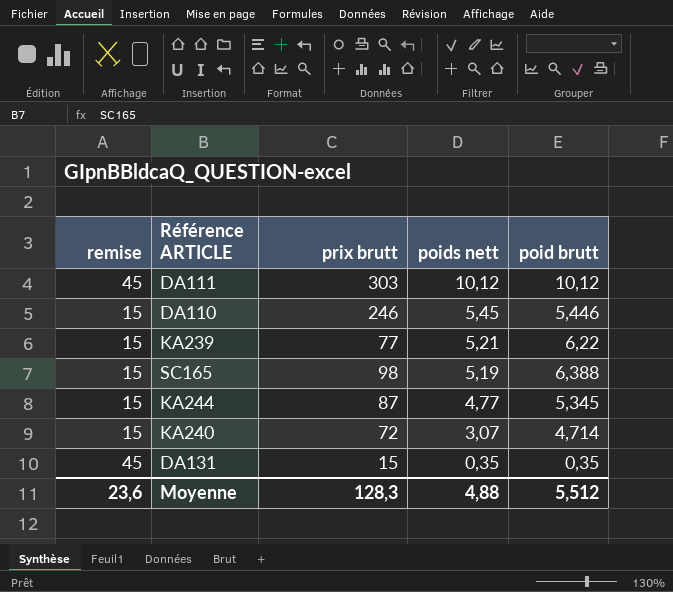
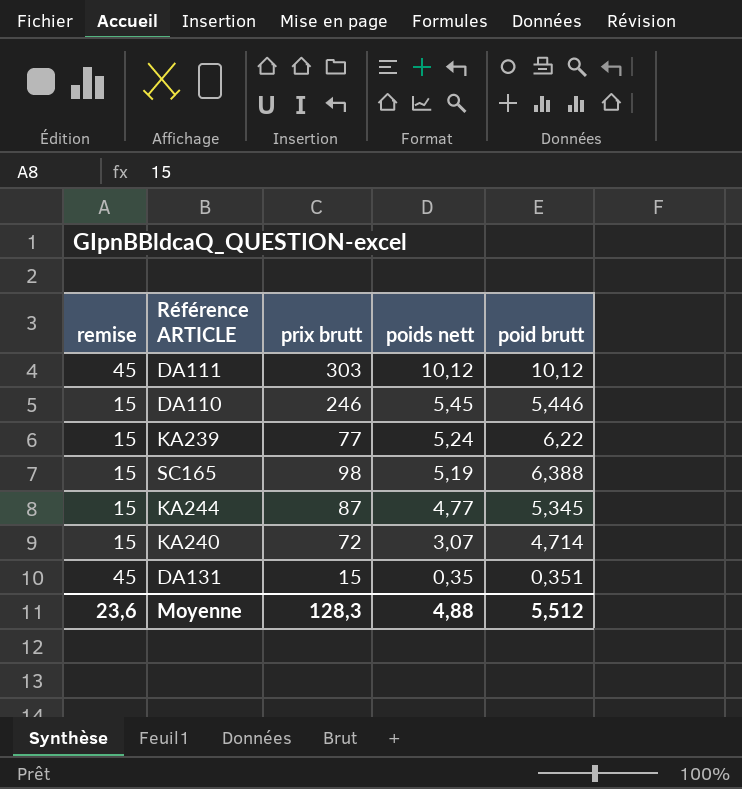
KA239 | poids nett: 5,21 -> 5,24
DA131 | poid brutt: 0,35 -> 0,351

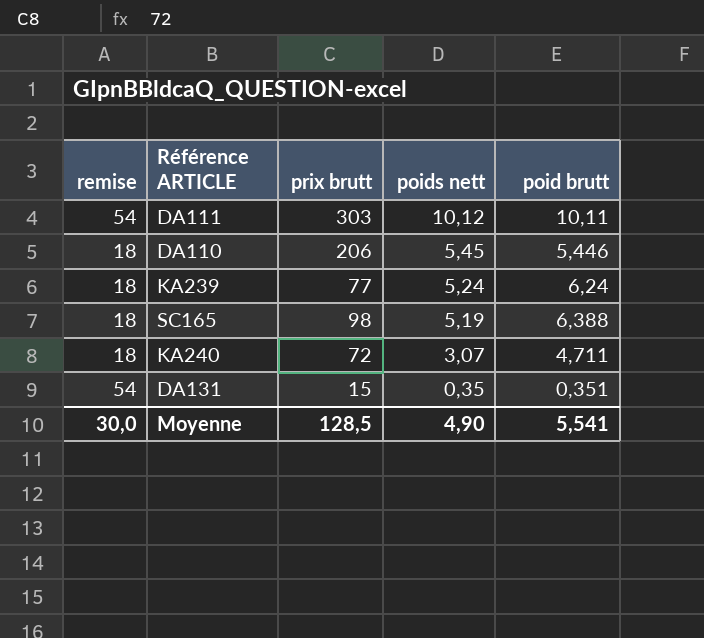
row KA244: 15 | 87 | 4,77 | 5,345 -> none
DA111 | remise: 45 -> 54
DA111 | poid brutt: 10,12 -> 10,11
DA110 | remise: 15 -> 18
DA110 | prix brutt: 246 -> 206
KA239 | remise: 15 -> 18
KA239 | poid brutt: 6,22 -> 6,24
SC165 | remise: 15 -> 18
KA240 | remise: 15 -> 18
KA240 | poid brutt: 4,714 -> 4,711
DA131 | remise: 45 -> 54
Moyenne | remise: 23,6 -> 30,0
Moyenne | prix brutt: 128,3 -> 128,5
Moyenne | poids nett: 4,88 -> 4,90
Moyenne | poid brutt: 5,512 -> 5,541

